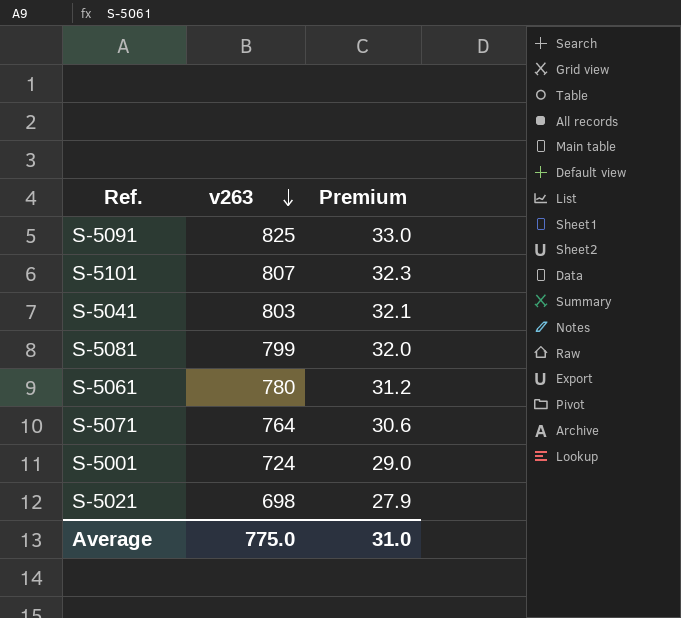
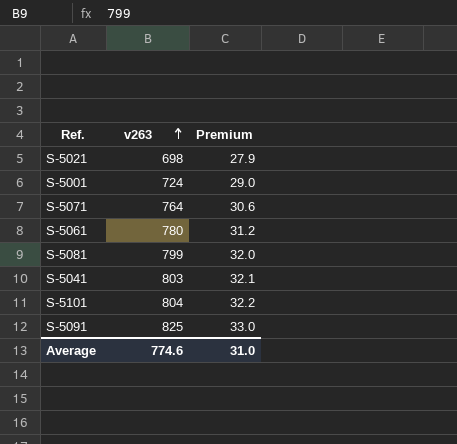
row order: v263 descending -> v263 ascending
S-5101 | v263: 807 -> 804
S-5101 | Premium: 32.3 -> 32.2
Average | v263: 775.0 -> 774.6

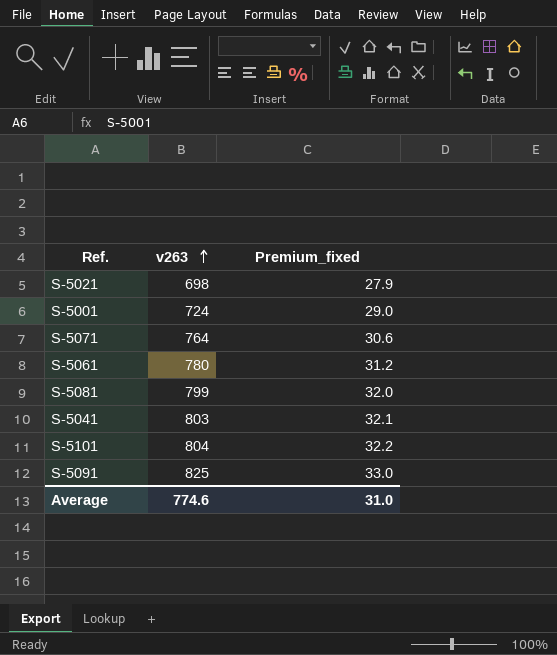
column name: Premium -> Premium_fixed

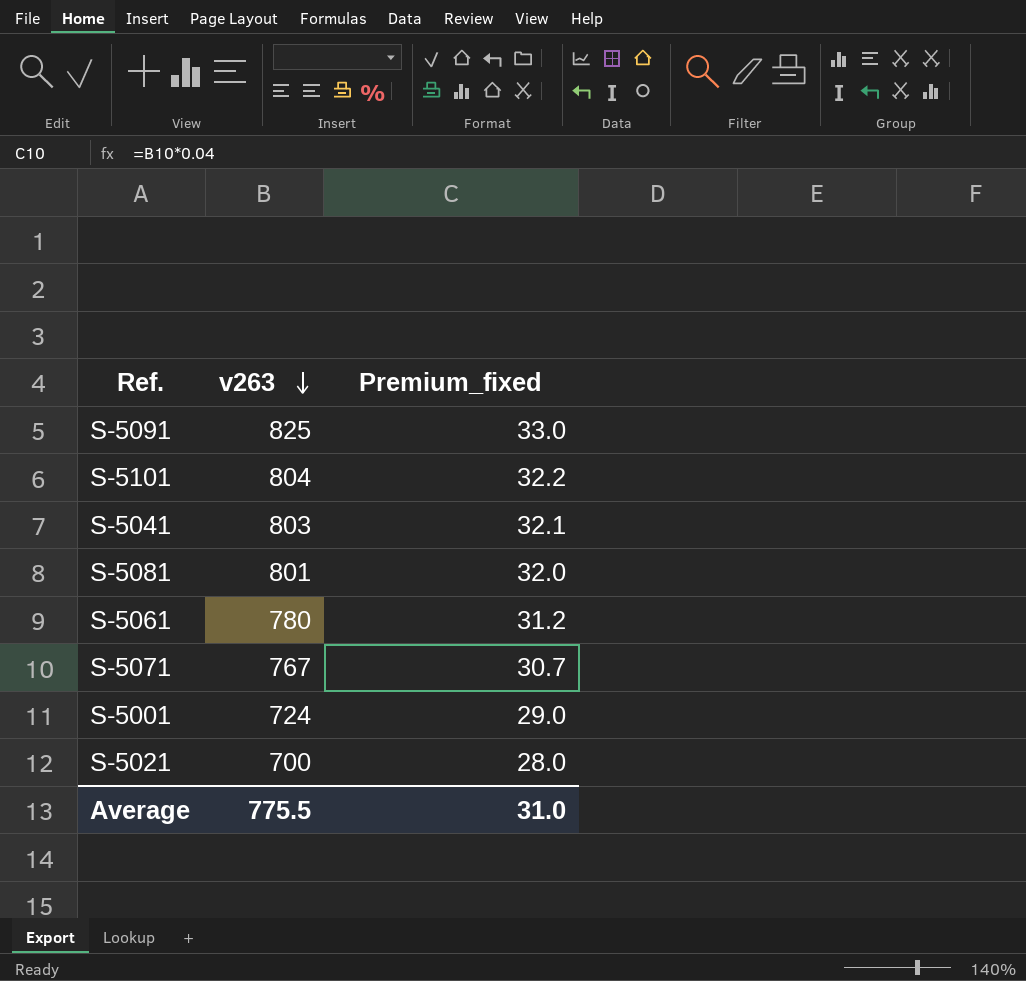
row order: v263 ascending -> v263 descending
S-5081 | v263: 799 -> 801
S-5071 | v263: 764 -> 767
S-5071 | Premium_fixed: 30.6 -> 30.7
S-5021 | v263: 698 -> 700
S-5021 | Premium_fixed: 27.9 -> 28.0
Average | v263: 774.6 -> 775.5

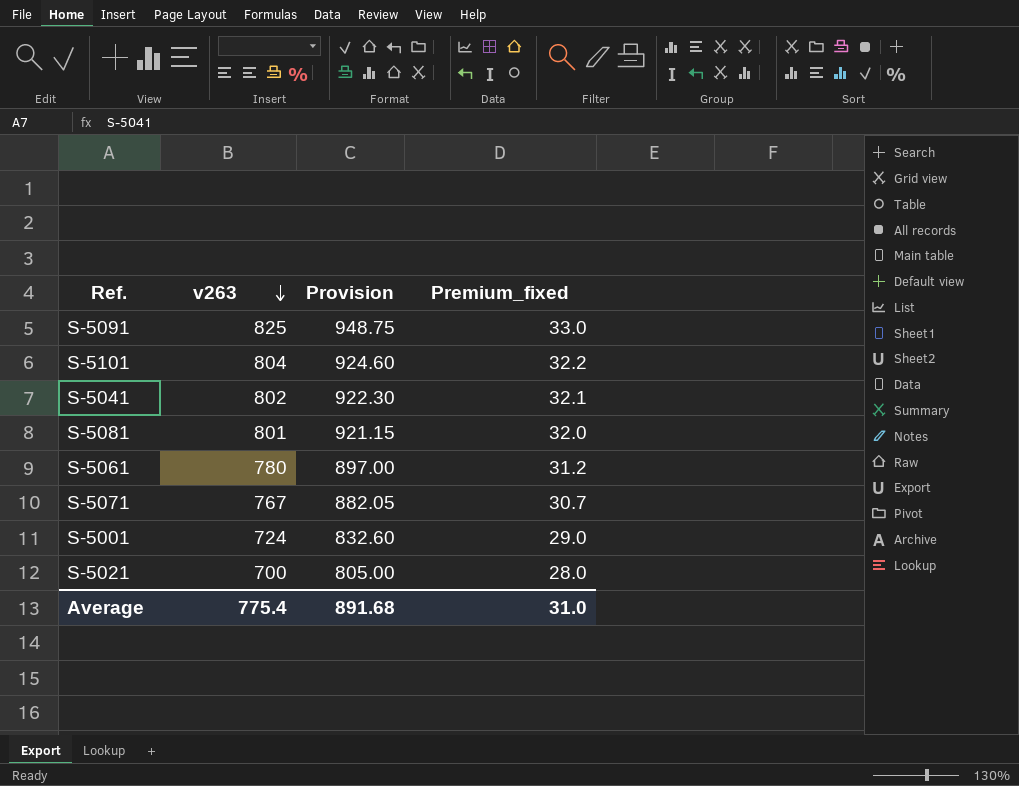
column Provision | formula: none -> [v263] * 1.15
S-5041 | v263: 803 -> 802
Average | v263: 775.5 -> 775.4

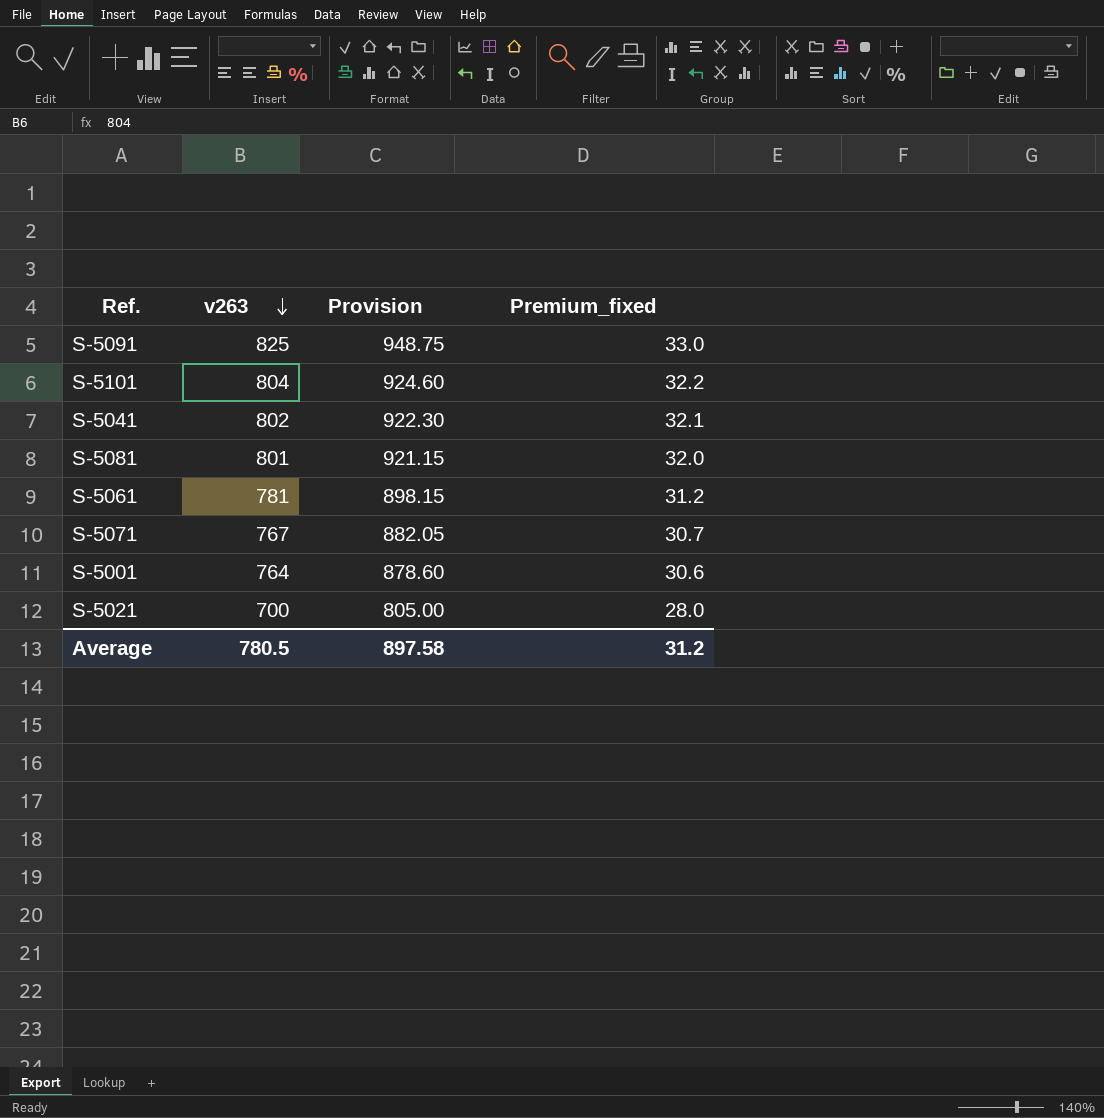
S-5061 | v263: 780 -> 781
S-5061 | Provision: 897.00 -> 898.15
S-5001 | v263: 724 -> 764
S-5001 | Provision: 832.60 -> 878.60
S-5001 | Premium_fixed: 29.0 -> 30.6
Average | v263: 775.4 -> 780.5
Average | Provision: 891.68 -> 897.58
Average | Premium_fixed: 31.0 -> 31.2

